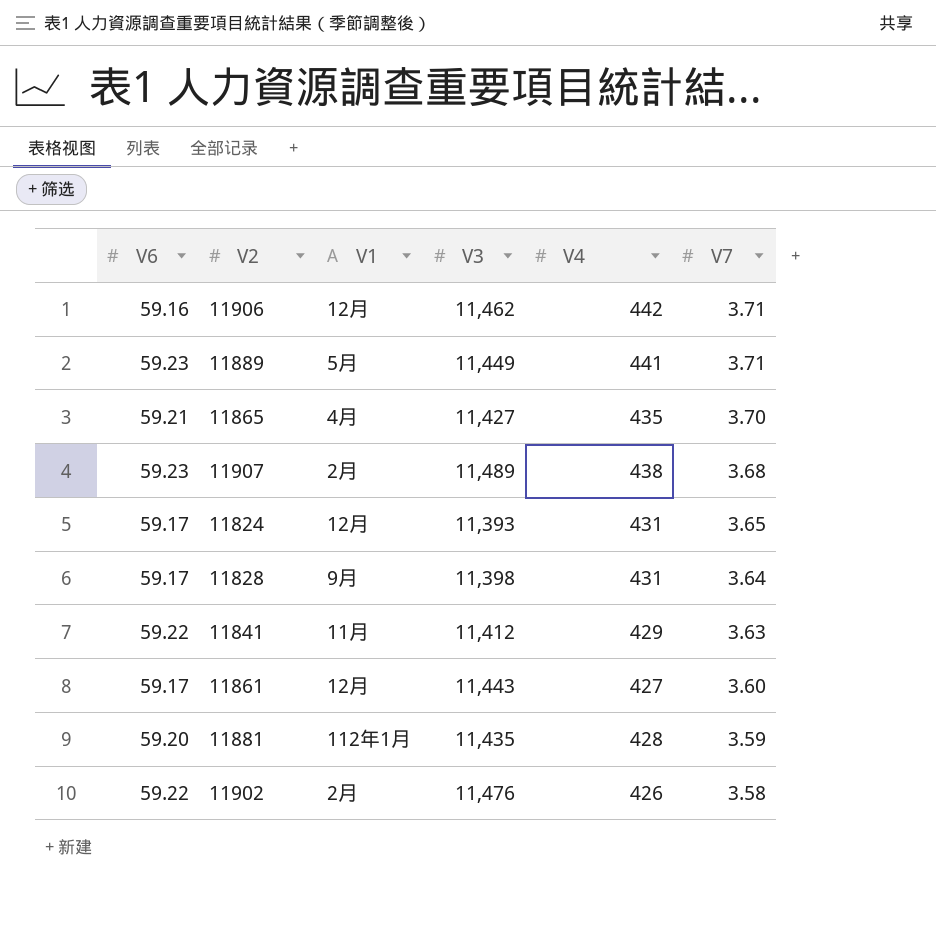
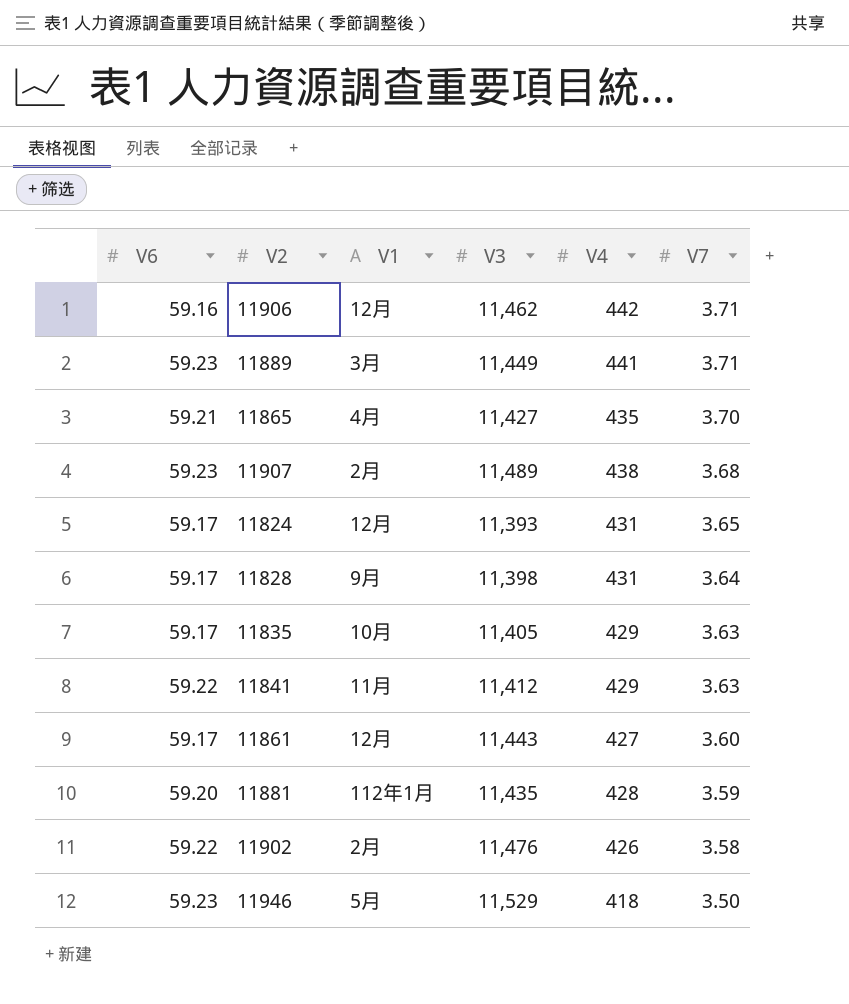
11889 | V1: 5月 -> 3月
row 11835: none -> 59.17 | 10月 | 11,405 | 429 | 3.63
row 11946: none -> 59.23 | 5月 | 11,529 | 418 | 3.50

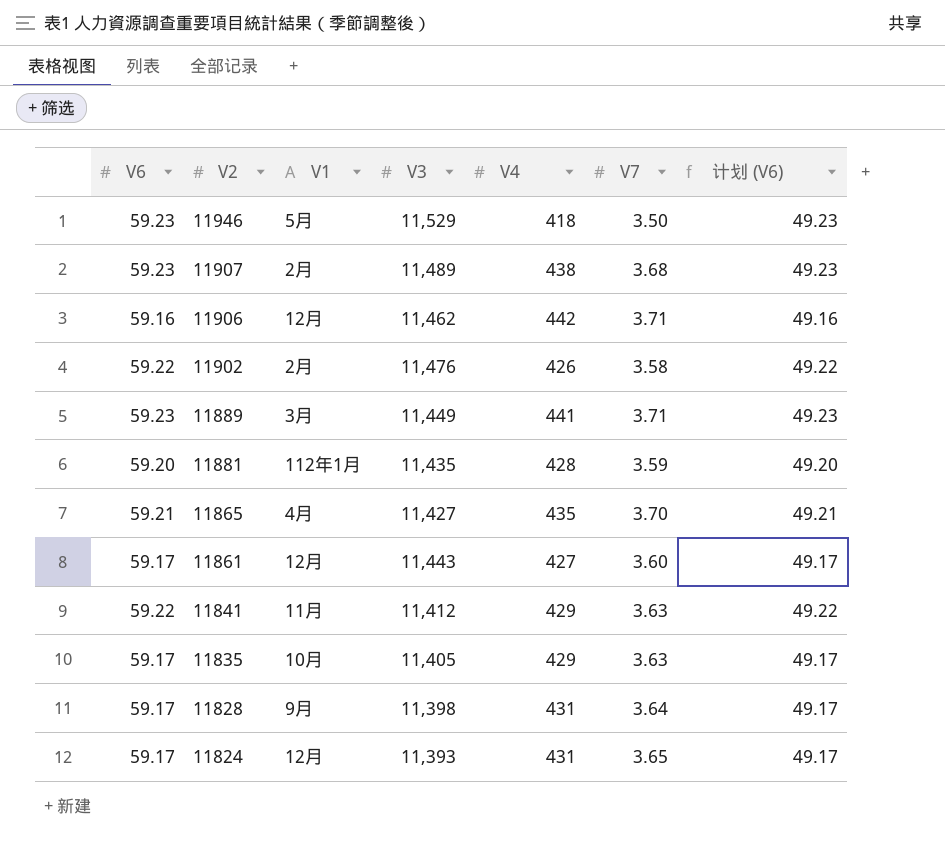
row order: V7 descending -> V2 descending
column 计划 (V6) | formula: none -> [V6] - 10

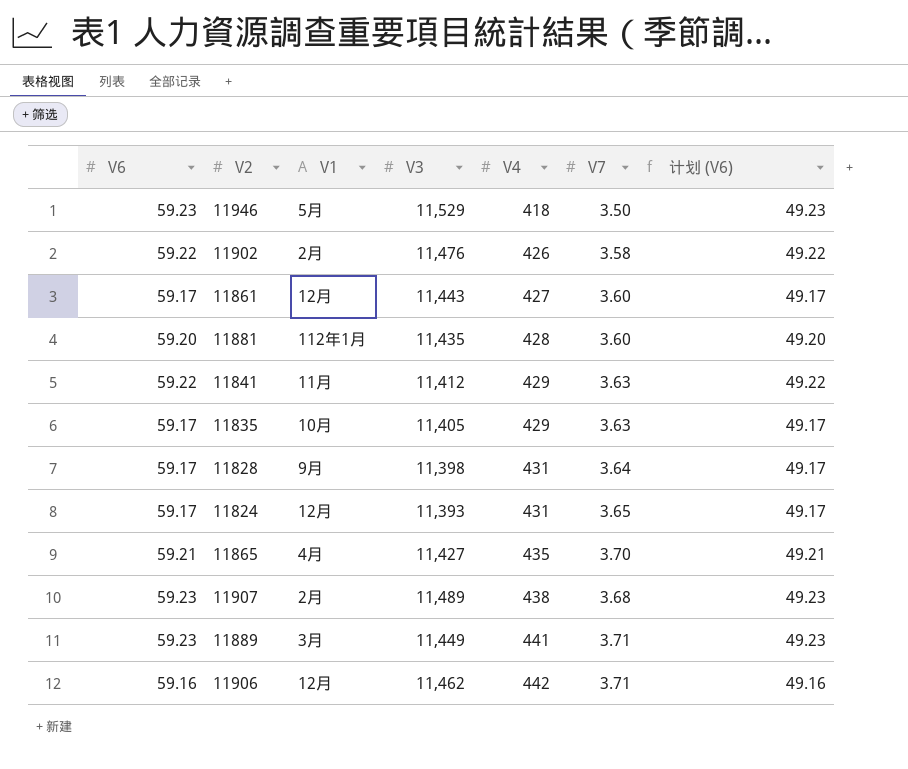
row order: V2 descending -> V4 ascending
11881 | V7: 3.59 -> 3.60

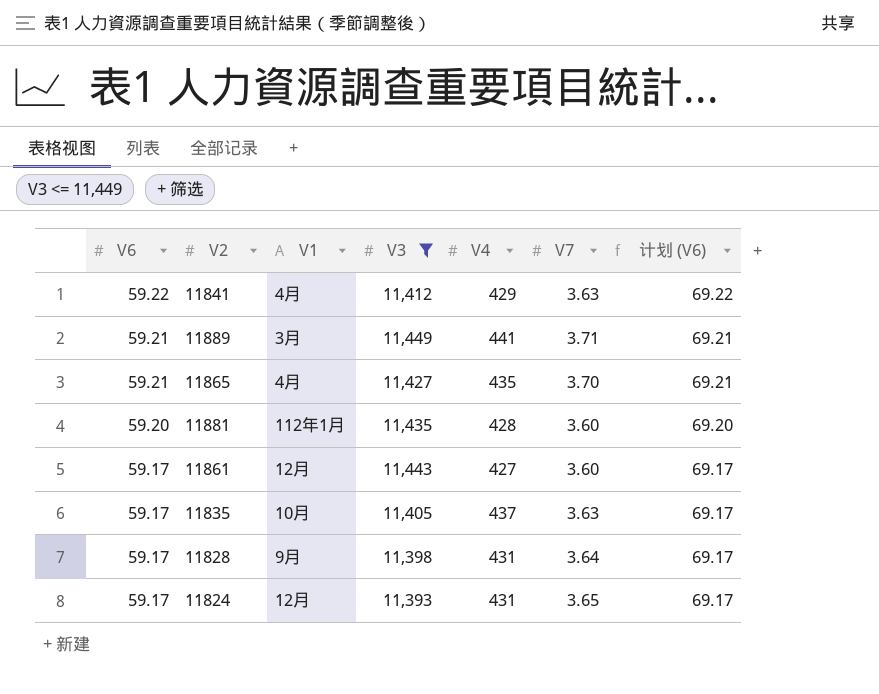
filter: none -> V3 <= 11,449
row order: V4 ascending -> V6 descending
column 计划 (V6) | formula: [V6] - 10 -> [V6] + 10
11841 | V1: 11月 -> 4月
11889 | V6: 59.23 -> 59.21
11835 | V4: 429 -> 437

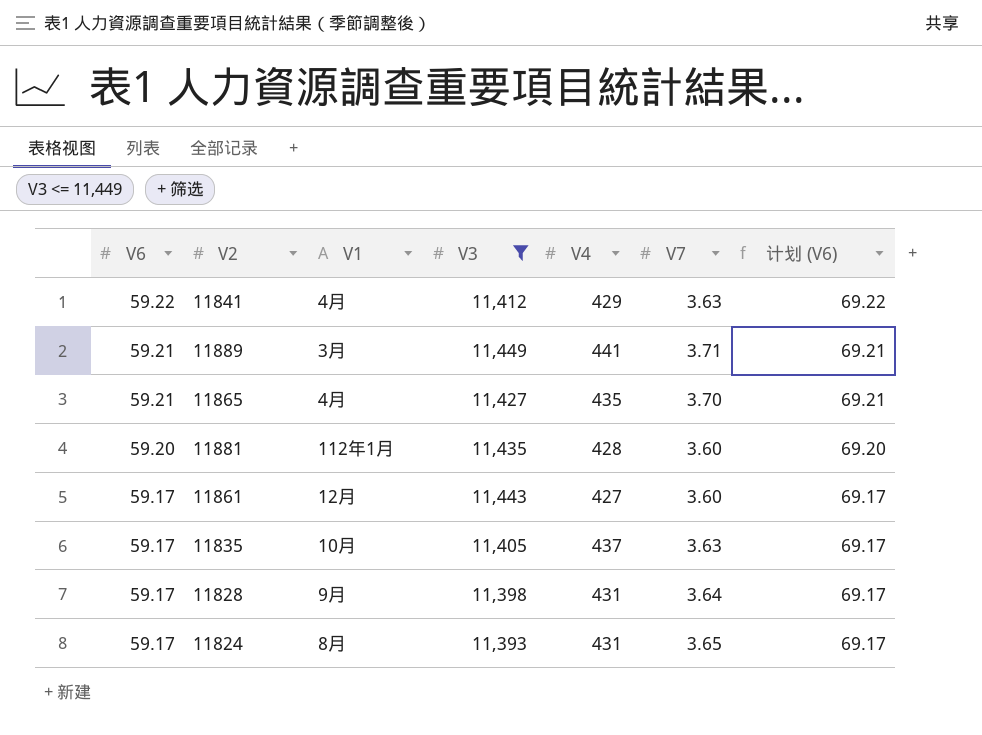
11824 | V1: 12月 -> 8月

